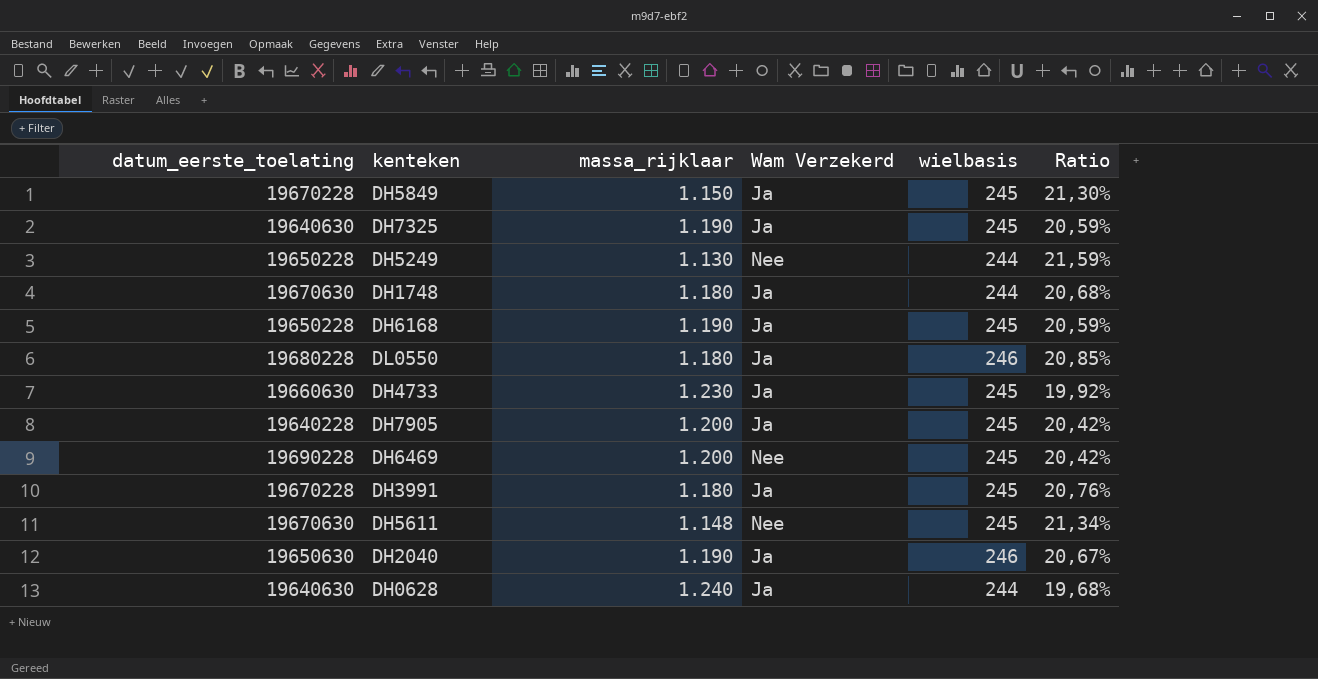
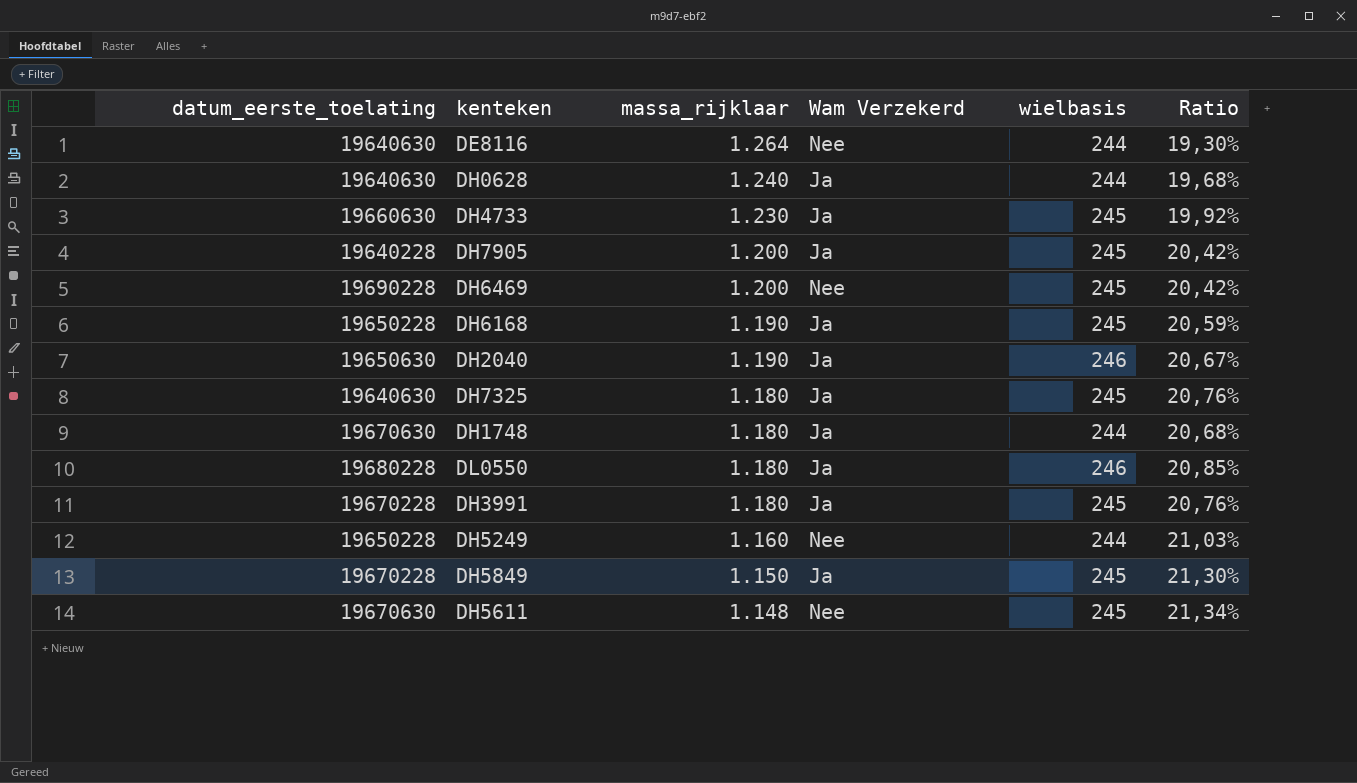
row order: none -> massa_rijklaar descending
row DE8116: none -> 19640630 | 1.264 | Nee | 244 | 19,30%
DH7325 | massa_rijklaar: 1.190 -> 1.180
DH7325 | Ratio: 20,59% -> 20,76%
DH5249 | massa_rijklaar: 1.130 -> 1.160
DH5249 | Ratio: 21,59% -> 21,03%

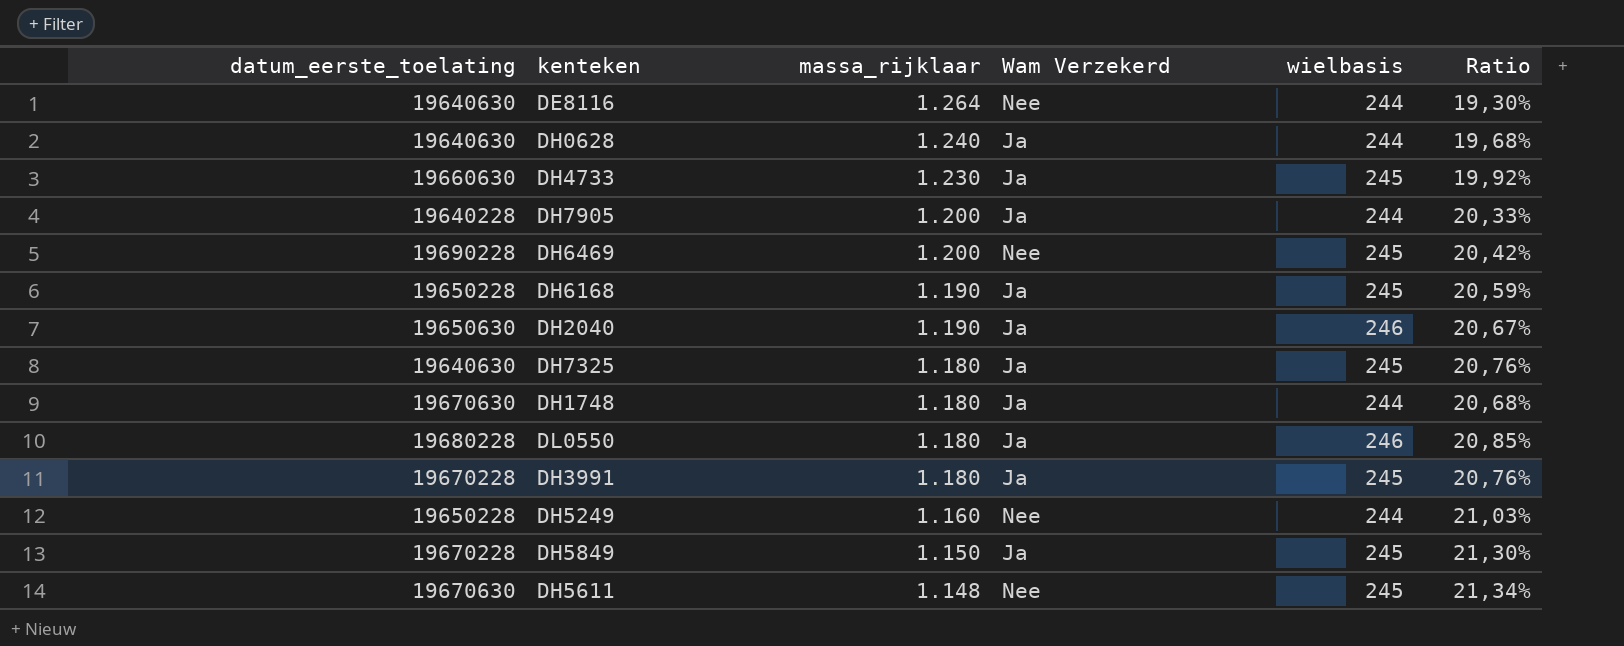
DH7905 | wielbasis: 245 -> 244
DH7905 | Ratio: 20,42% -> 20,33%

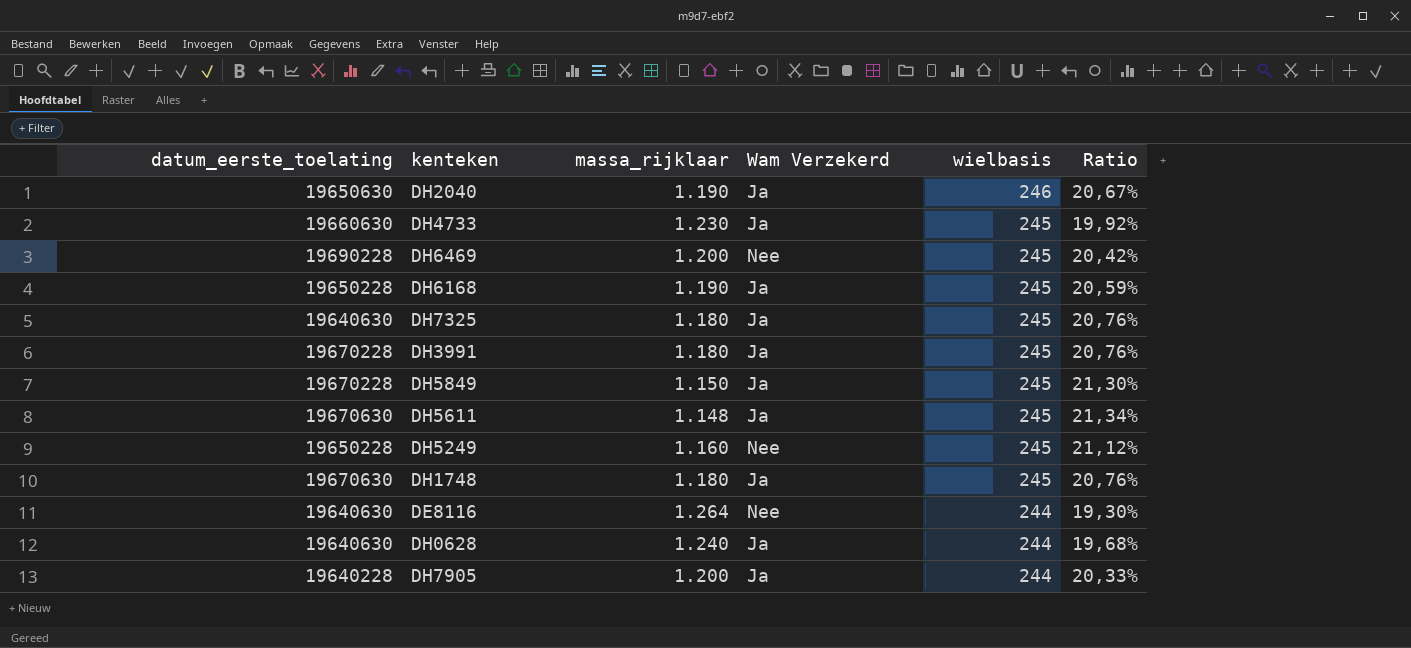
row order: massa_rijklaar descending -> wielbasis descending
row DL0550: 19680228 | 1.180 | Ja | 246 | 20,85% -> none
DH5611 | Wam Verzekerd: Nee -> Ja
DH5249 | wielbasis: 244 -> 245
DH5249 | Ratio: 21,03% -> 21,12%
DH1748 | wielbasis: 244 -> 245
DH1748 | Ratio: 20,68% -> 20,76%

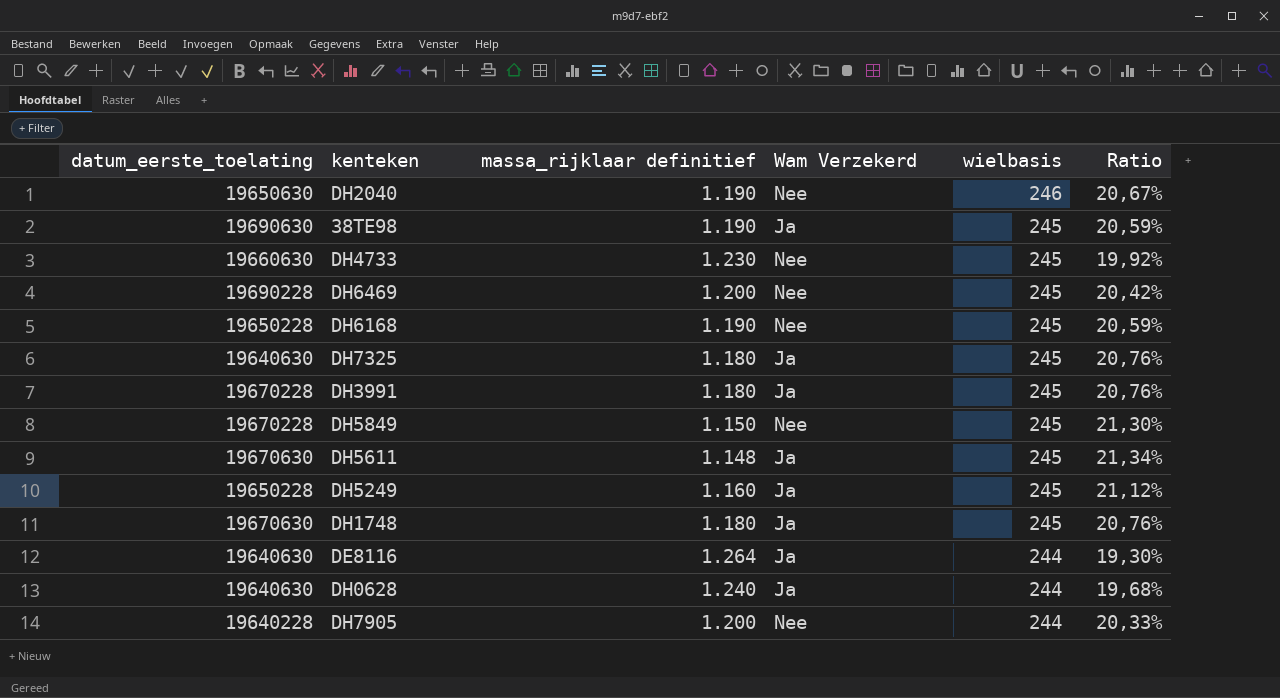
column name: massa_rijklaar -> massa_rijklaar definitief
DH2040 | Wam Verzekerd: Ja -> Nee
row 38TE98: none -> 19690630 | 1.190 | Ja | 245 | 20,59%
DH4733 | Wam Verzekerd: Ja -> Nee
DH6168 | Wam Verzekerd: Ja -> Nee
DH5849 | Wam Verzekerd: Ja -> Nee
DH5249 | Wam Verzekerd: Nee -> Ja
DE8116 | Wam Verzekerd: Nee -> Ja
DH7905 | Wam Verzekerd: Ja -> Nee

